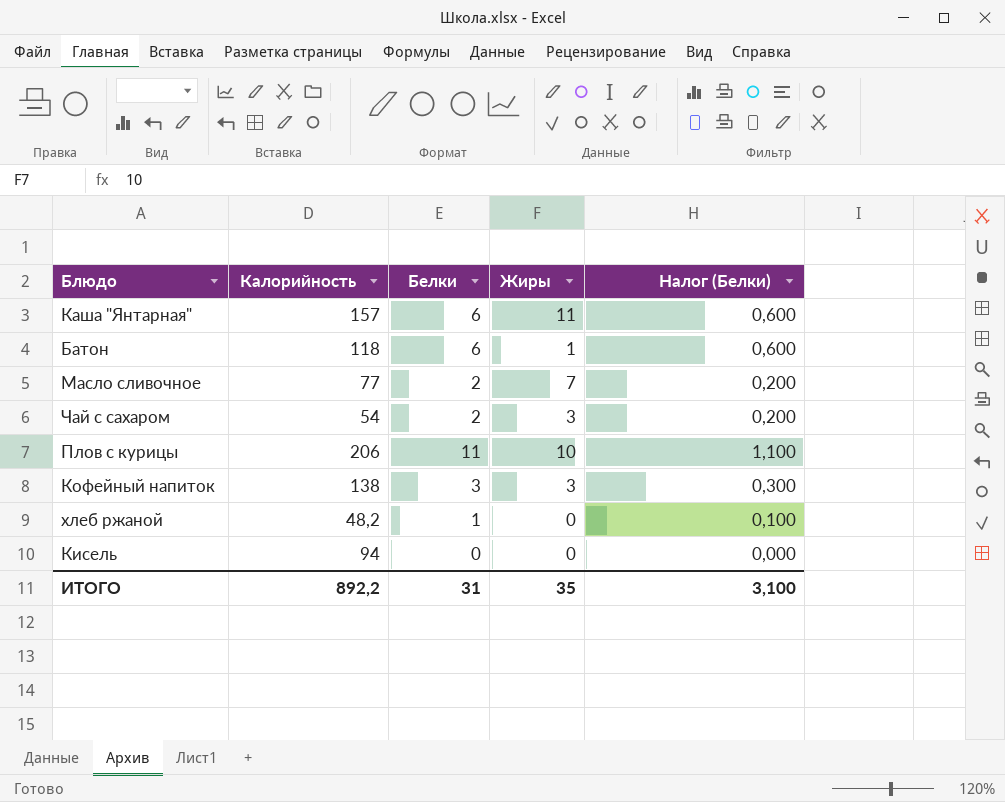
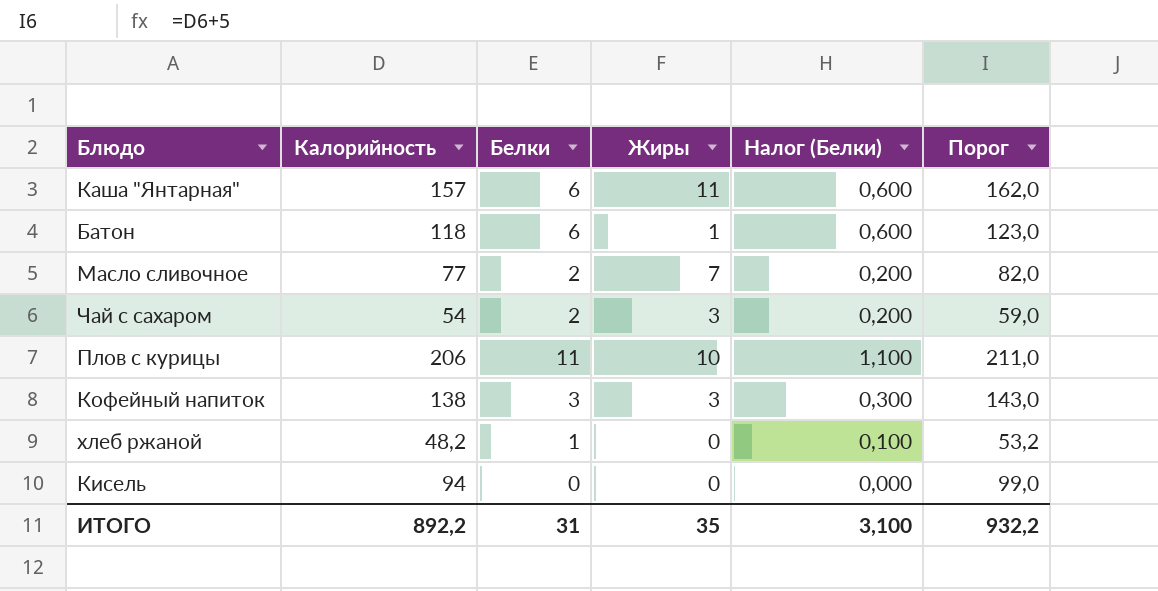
column Порог | formula: none -> [Калорийность] + 5

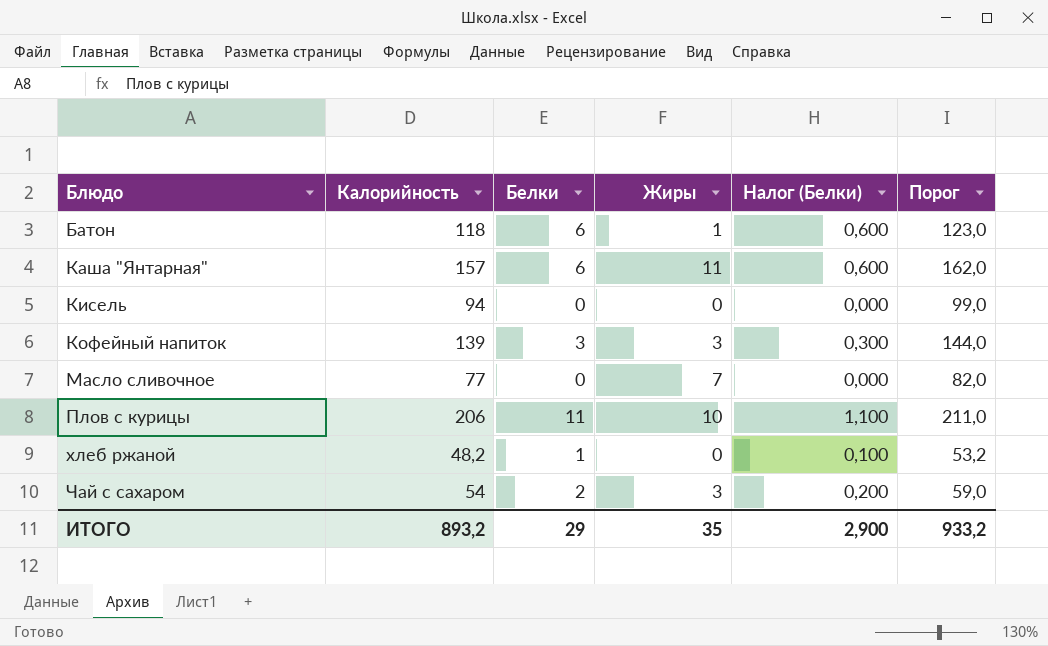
row order: none -> Блюдо ascending
Кофейный напиток | Калорийность: 138 -> 139
Кофейный напиток | Порог: 143,0 -> 144,0
Масло сливочное | Белки: 2 -> 0
Масло сливочное | Налог (Белки): 0,200 -> 0,000
ИТОГО | Калорийность: 892,2 -> 893,2
ИТОГО | Белки: 31 -> 29
ИТОГО | Налог (Белки): 3,100 -> 2,900
ИТОГО | Порог: 932,2 -> 933,2

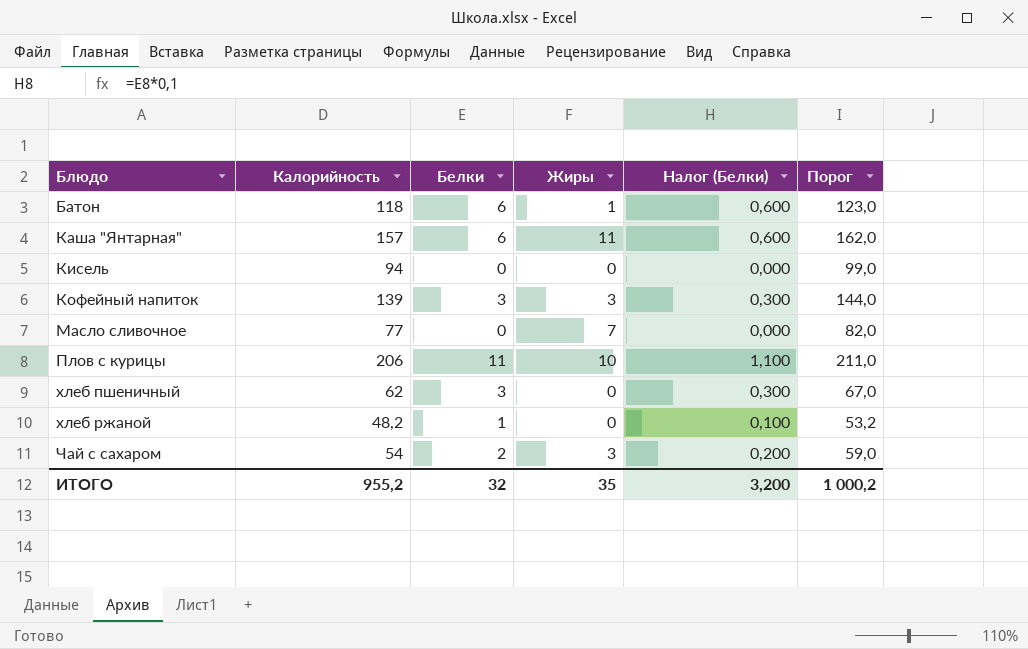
row хлеб пшеничный: none -> 62 | 3 | 0 | 0,300 | 67,0
ИТОГО | Калорийность: 893,2 -> 955,2
ИТОГО | Белки: 29 -> 32
ИТОГО | Налог (Белки): 2,900 -> 3,200
ИТОГО | Порог: 933,2 -> 1 000,2

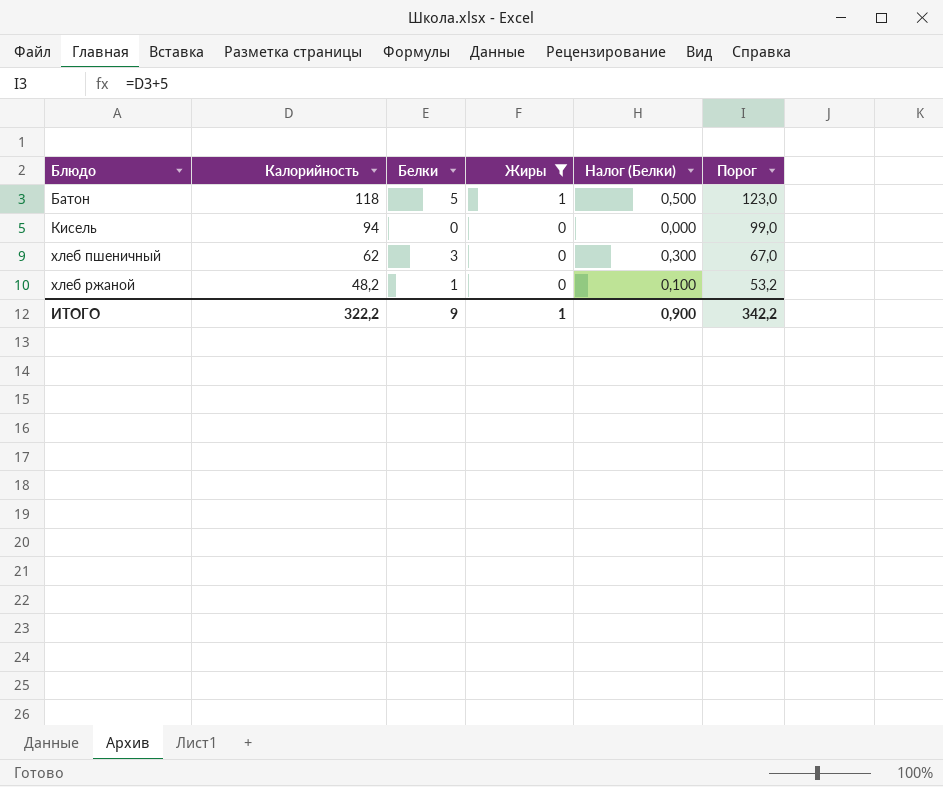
filter: none -> Жиры <= 1
Батон | Белки: 6 -> 5
Батон | Налог (Белки): 0,600 -> 0,500
ИТОГО | Калорийность: 955,2 -> 322,2
ИТОГО | Белки: 32 -> 9
ИТОГО | Жиры: 35 -> 1
ИТОГО | Налог (Белки): 3,200 -> 0,900
ИТОГО | Порог: 1 000,2 -> 342,2

